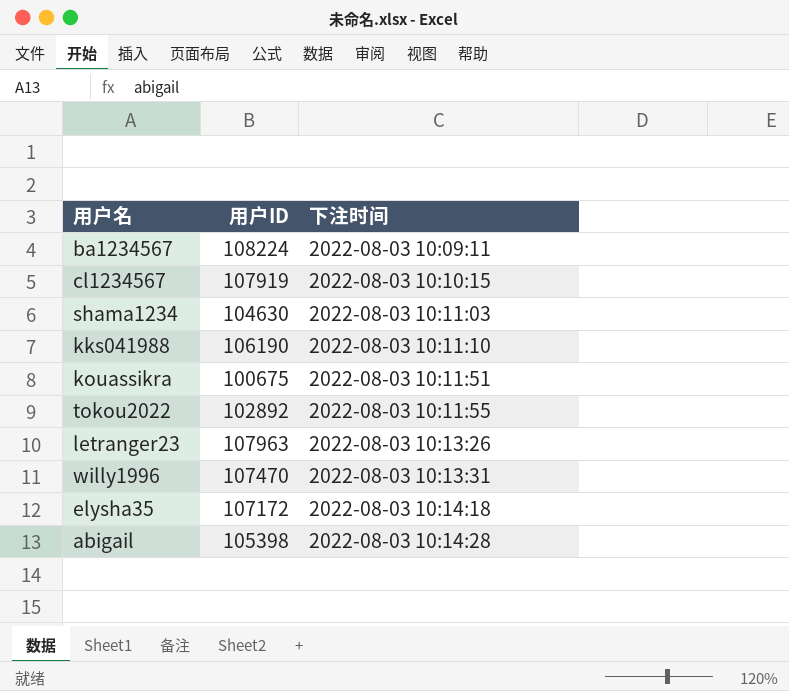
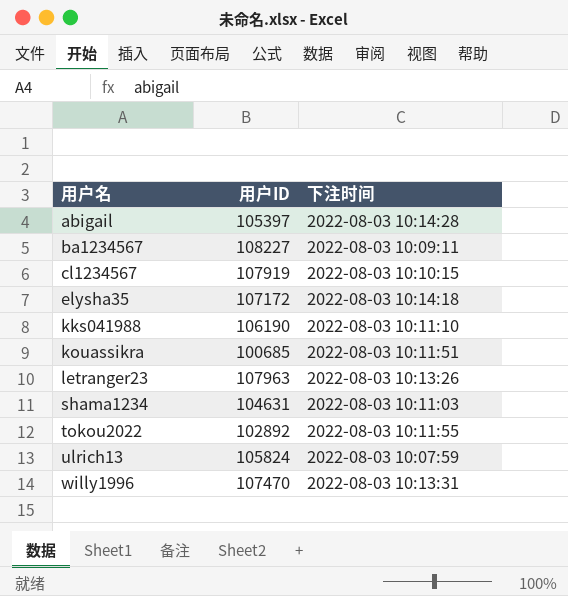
row order: 下注时间 ascending -> 用户名 ascending
abigail | 用户ID: 105398 -> 105397
ba1234567 | 用户ID: 108224 -> 108227
kouassikra | 用户ID: 100675 -> 100685
shama1234 | 用户ID: 104630 -> 104631
row ulrich13: none -> 105824 | 2022-08-03 10:07:59

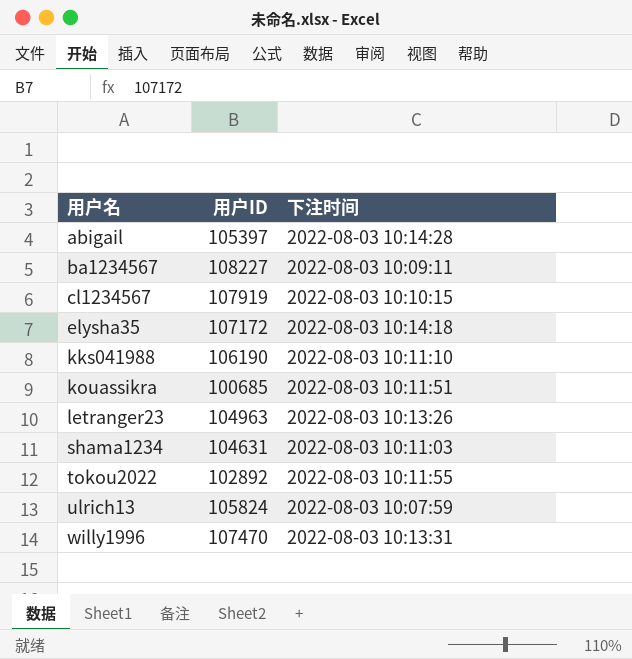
letranger23 | 用户ID: 107963 -> 104963

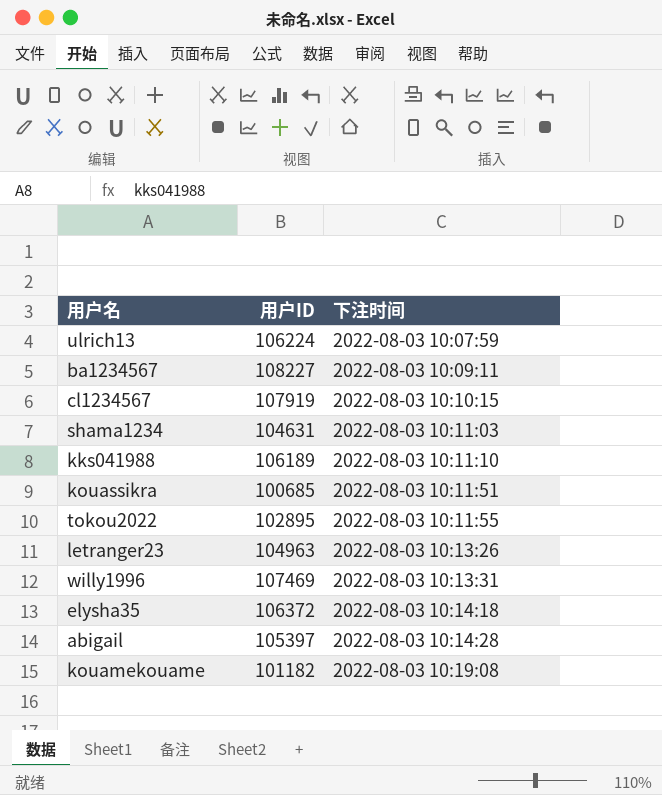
row order: 用户名 ascending -> 下注时间 ascending
ulrich13 | 用户ID: 105824 -> 106224
kks041988 | 用户ID: 106190 -> 106189
tokou2022 | 用户ID: 102892 -> 102895
willy1996 | 用户ID: 107470 -> 107469
elysha35 | 用户ID: 107172 -> 106372
row kouamekouame: none -> 101182 | 2022-08-03 10:19:08

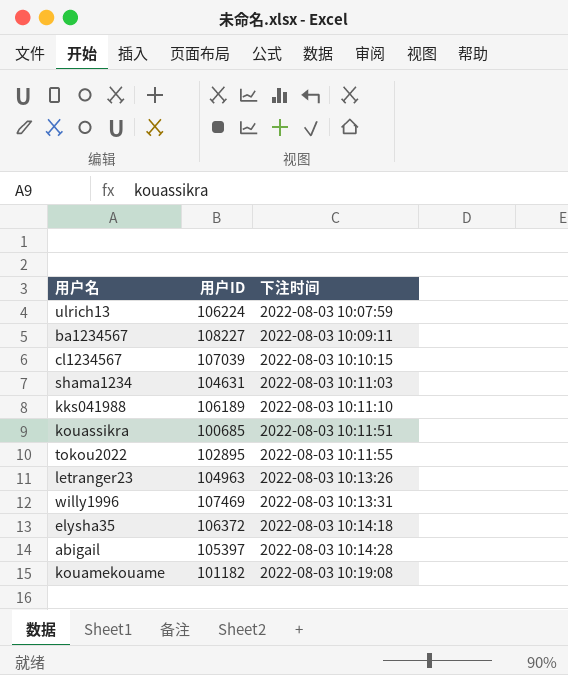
cl1234567 | 用户ID: 107919 -> 107039

